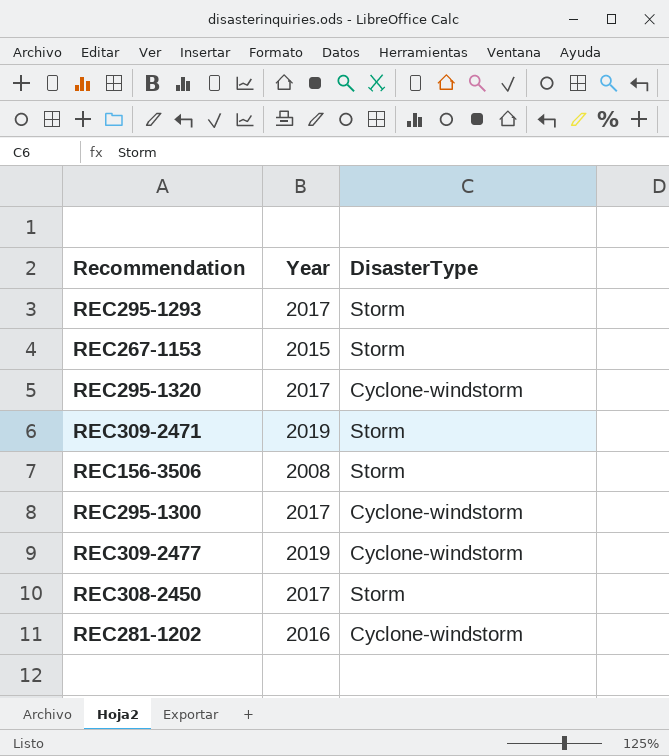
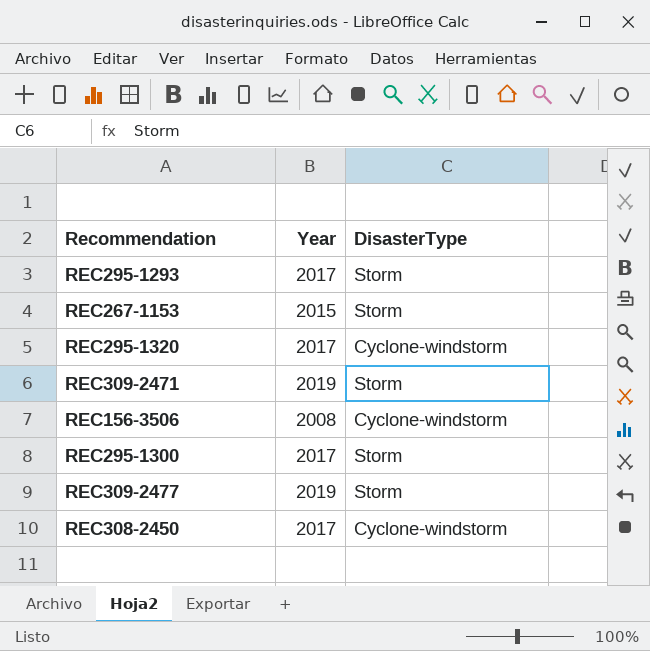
row REC281-1202: 2016 | Cyclone-windstorm -> none
REC156-3506 | DisasterType: Storm -> Cyclone-windstorm
REC295-1300 | DisasterType: Cyclone-windstorm -> Storm
REC309-2477 | DisasterType: Cyclone-windstorm -> Storm
REC308-2450 | DisasterType: Storm -> Cyclone-windstorm

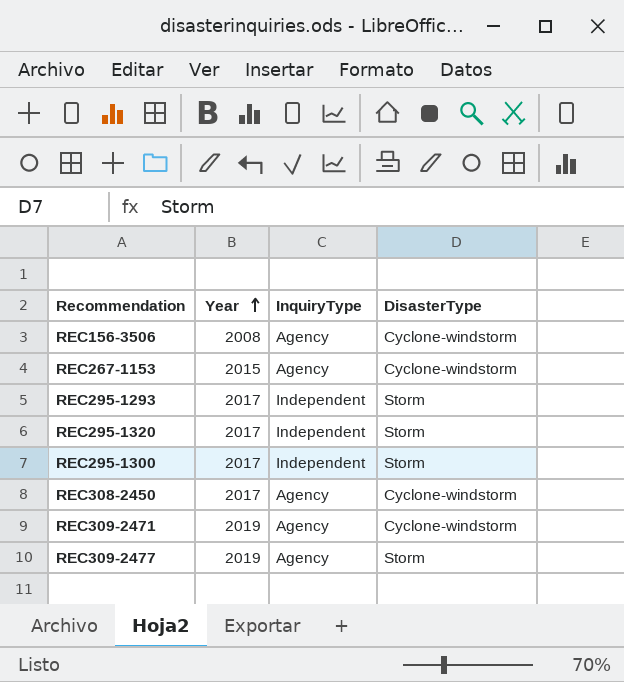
row order: none -> Year ascending
column InquiryType | position: none -> 3
REC267-1153 | DisasterType: Storm -> Cyclone-windstorm
REC295-1320 | DisasterType: Cyclone-windstorm -> Storm
REC309-2471 | DisasterType: Storm -> Cyclone-windstorm

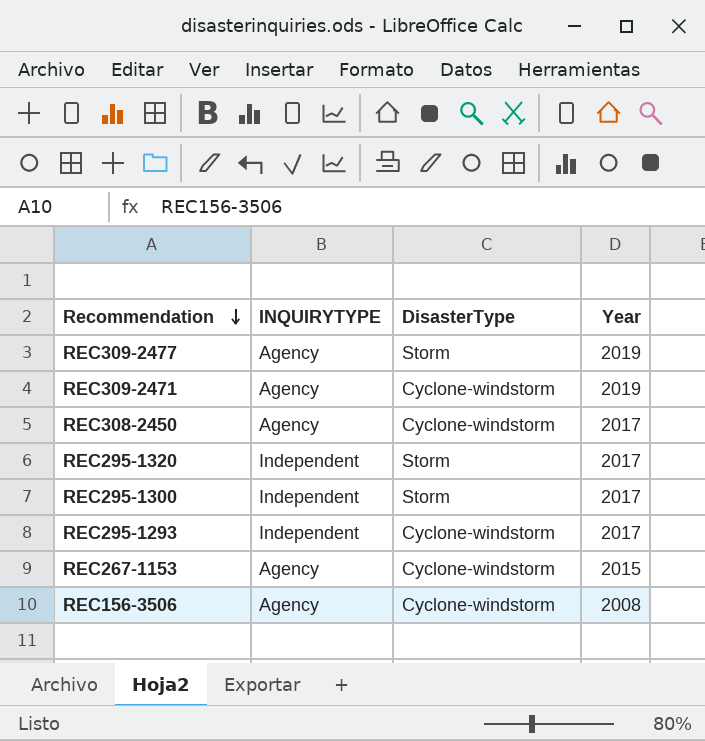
row order: Year ascending -> Recommendation descending
column name: InquiryType -> INQUIRYTYPE
column Year | position: 2 -> 4
REC295-1293 | DisasterType: Storm -> Cyclone-windstorm

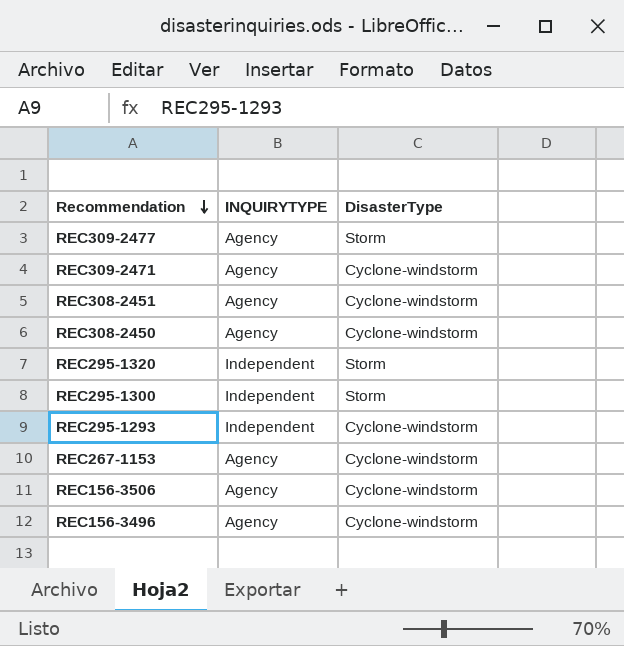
column Year | position: 4 -> none
row REC308-2451: none -> Agency | Cyclone-windstorm
row REC156-3496: none -> Agency | Cyclone-windstorm

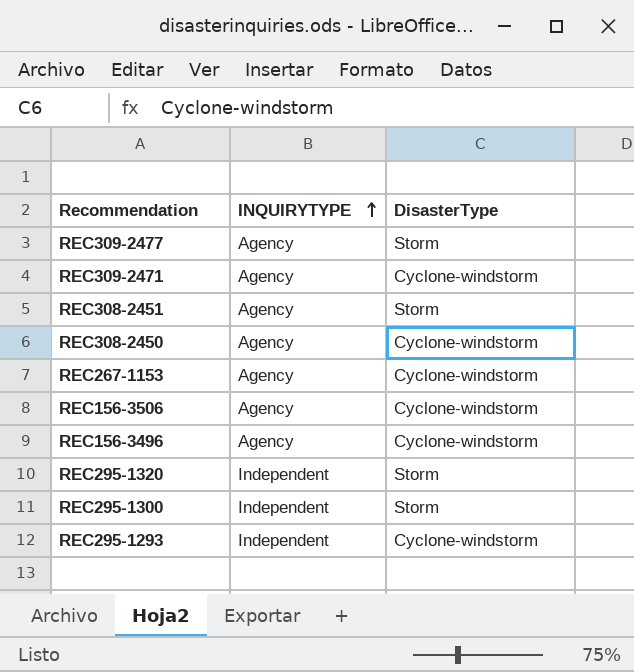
row order: Recommendation descending -> INQUIRYTYPE ascending
REC308-2451 | DisasterType: Cyclone-windstorm -> Storm

